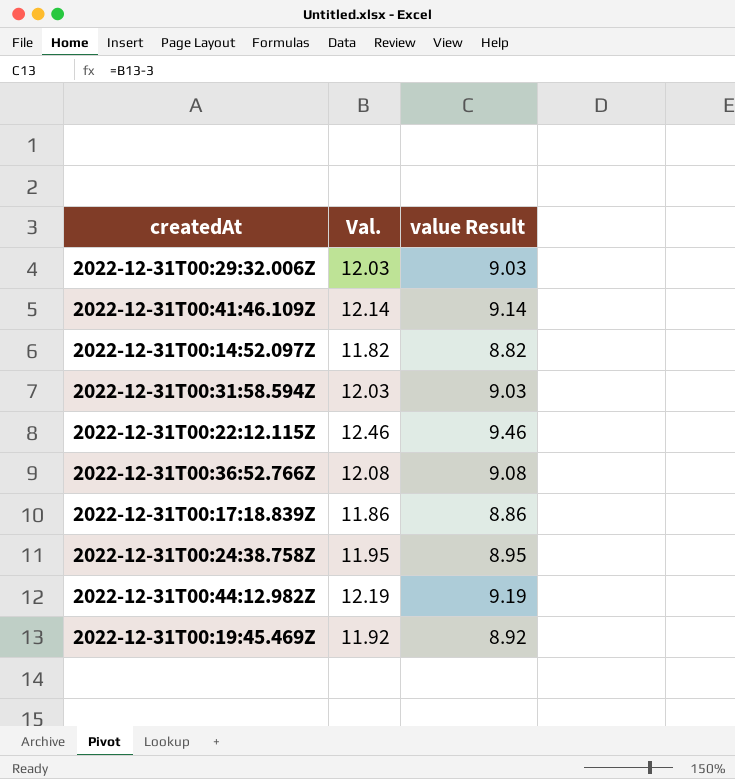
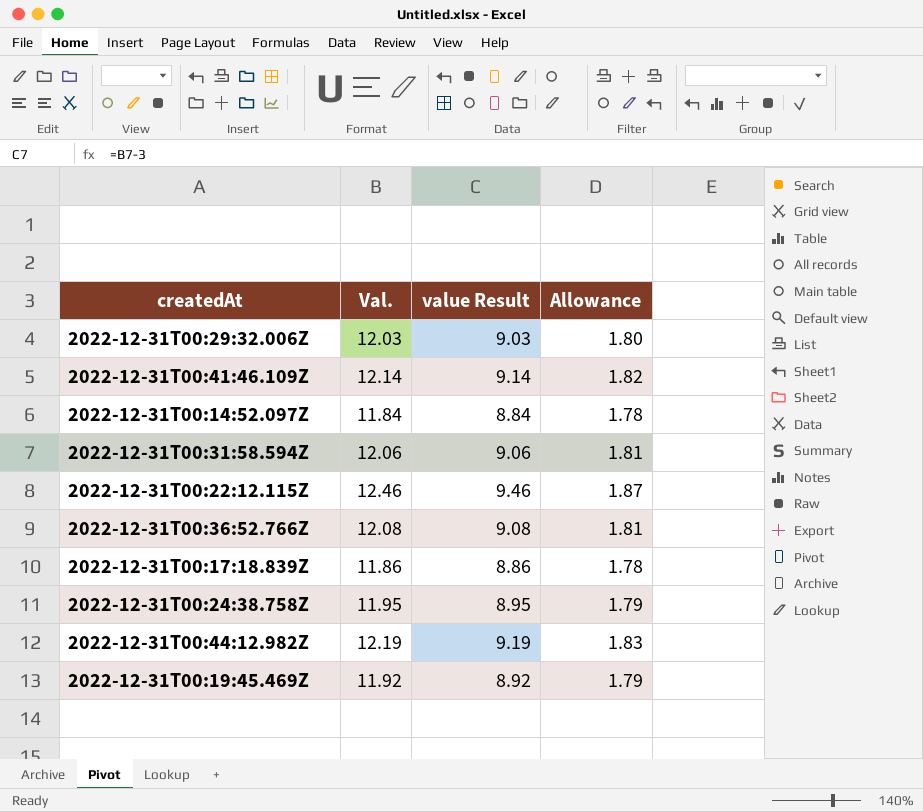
column Allowance | formula: none -> [Val.] * 0.15
2022-12-31T00:14:52.097Z | Val.: 11.82 -> 11.84
2022-12-31T00:14:52.097Z | value Result: 8.82 -> 8.84
2022-12-31T00:31:58.594Z | Val.: 12.03 -> 12.06
2022-12-31T00:31:58.594Z | value Result: 9.03 -> 9.06

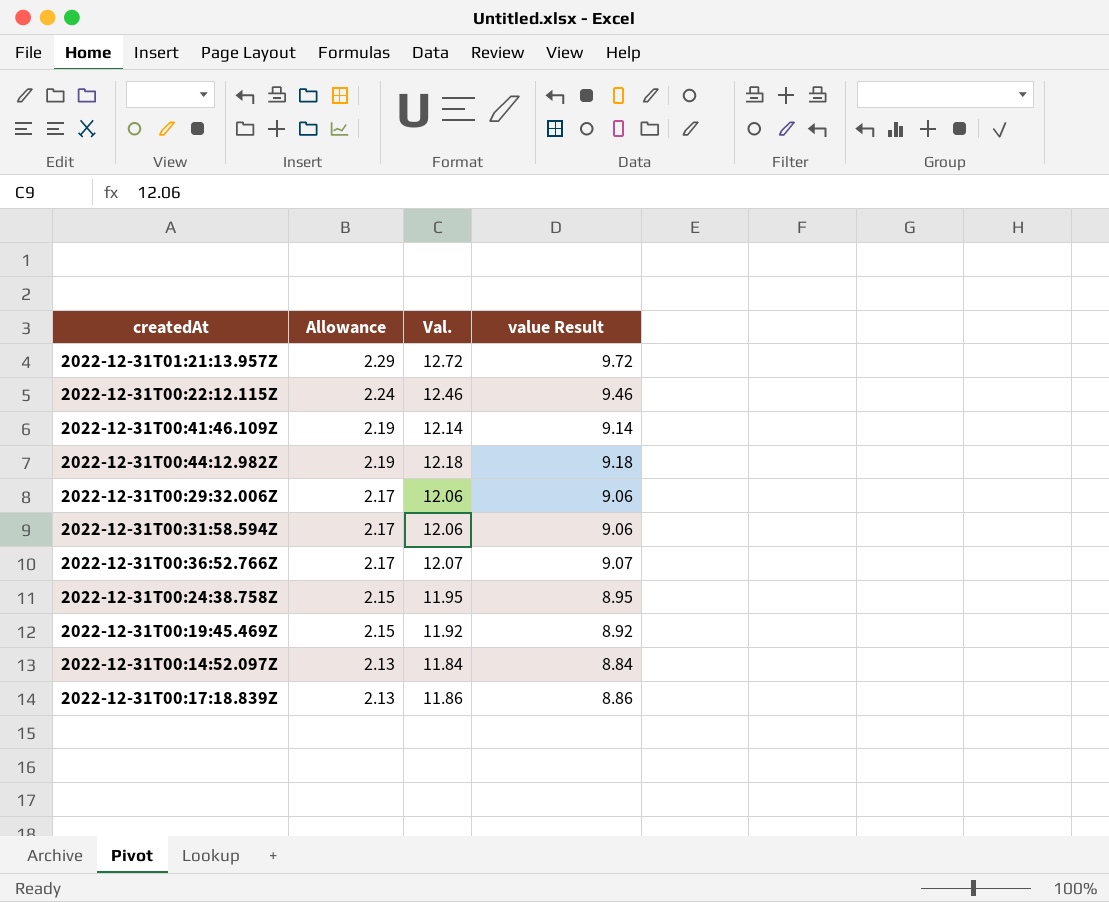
row order: none -> Allowance descending
column Allowance | formula: [Val.] * 0.15 -> [Val.] * 0.18
column Allowance | position: 4 -> 2
row 2022-12-31T01:21:13.957Z: none -> 2.29 | 12.72 | 9.72
2022-12-31T00:44:12.982Z | Val.: 12.19 -> 12.18
2022-12-31T00:44:12.982Z | value Result: 9.19 -> 9.18
2022-12-31T00:29:32.006Z | Val.: 12.03 -> 12.06
2022-12-31T00:29:32.006Z | value Result: 9.03 -> 9.06
2022-12-31T00:36:52.766Z | Val.: 12.08 -> 12.07
2022-12-31T00:36:52.766Z | value Result: 9.08 -> 9.07

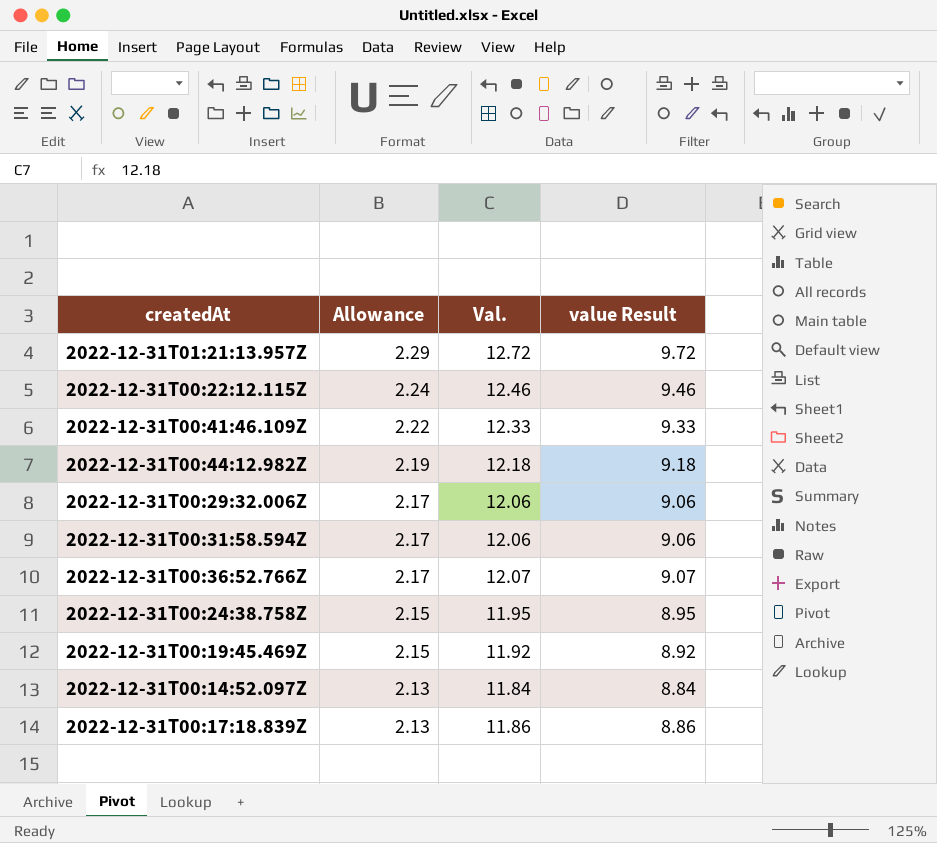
2022-12-31T00:41:46.109Z | Allowance: 2.19 -> 2.22
2022-12-31T00:41:46.109Z | Val.: 12.14 -> 12.33
2022-12-31T00:41:46.109Z | value Result: 9.14 -> 9.33

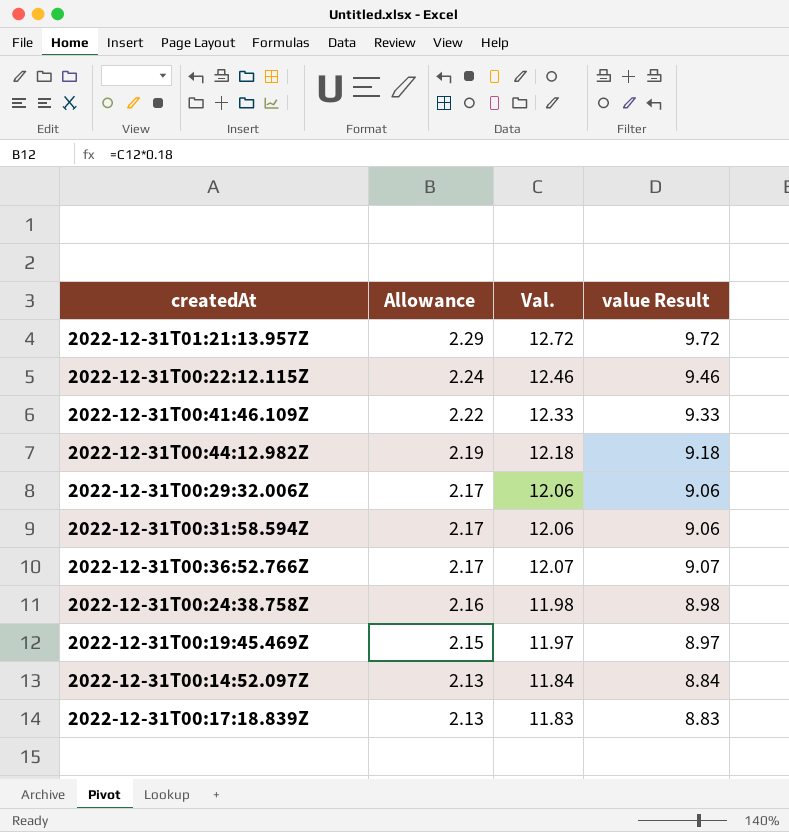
2022-12-31T00:24:38.758Z | Allowance: 2.15 -> 2.16
2022-12-31T00:24:38.758Z | Val.: 11.95 -> 11.98
2022-12-31T00:24:38.758Z | value Result: 8.95 -> 8.98
2022-12-31T00:19:45.469Z | Val.: 11.92 -> 11.97
2022-12-31T00:19:45.469Z | value Result: 8.92 -> 8.97
2022-12-31T00:17:18.839Z | Val.: 11.86 -> 11.83
2022-12-31T00:17:18.839Z | value Result: 8.86 -> 8.83

